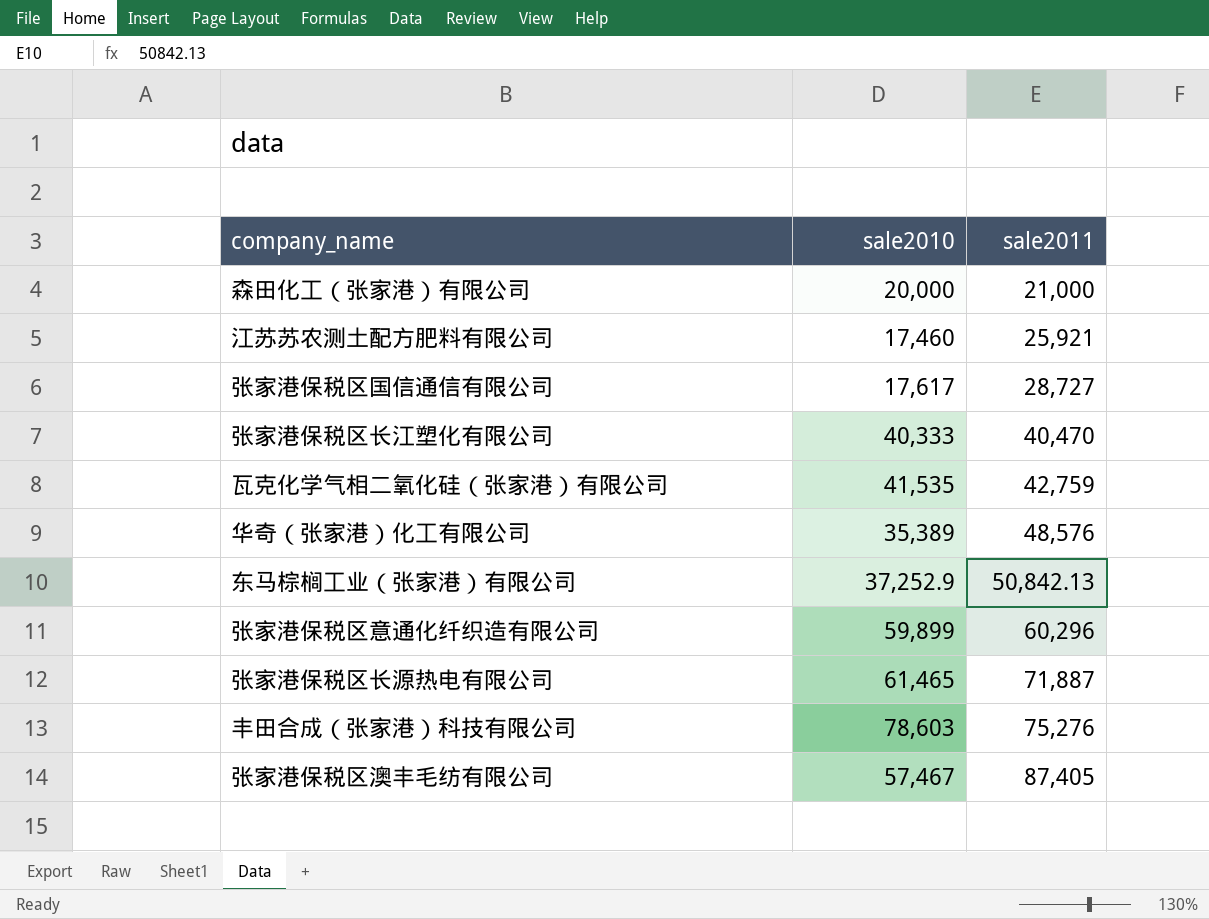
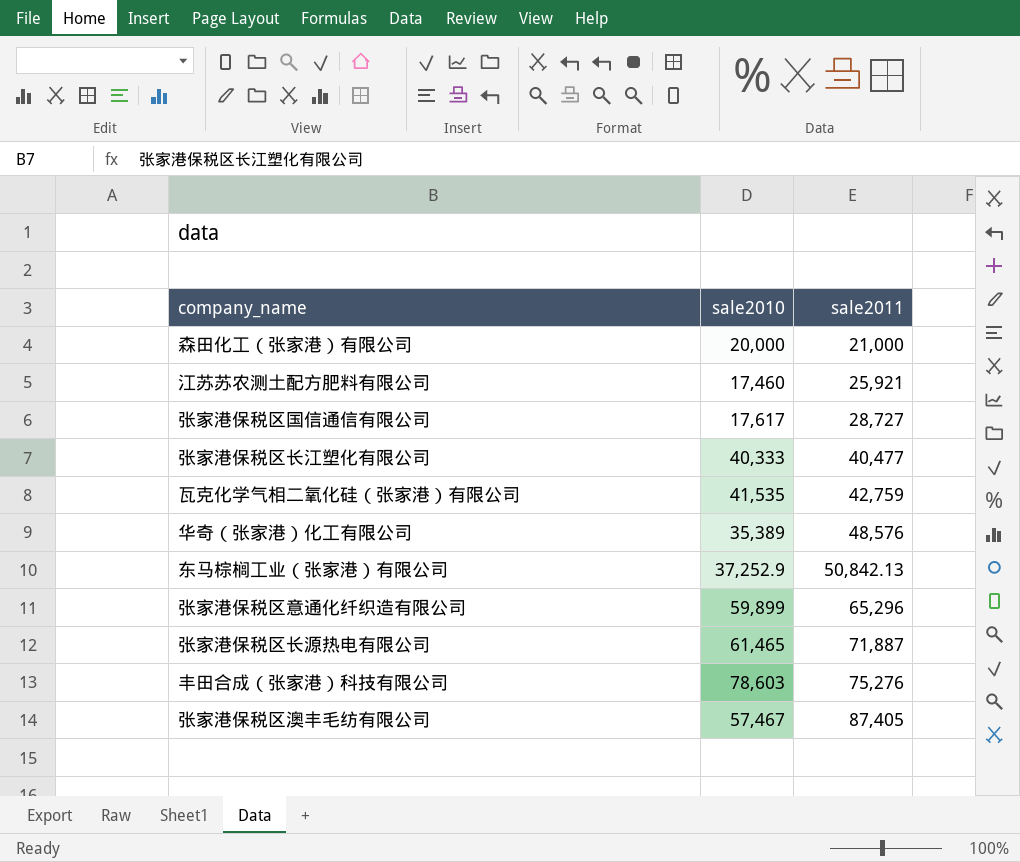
张家港保税区长江塑化有限公司 | sale2011: 40,470 -> 40,477
张家港保税区意通化纤织造有限公司 | sale2011: 60,296 -> 65,296

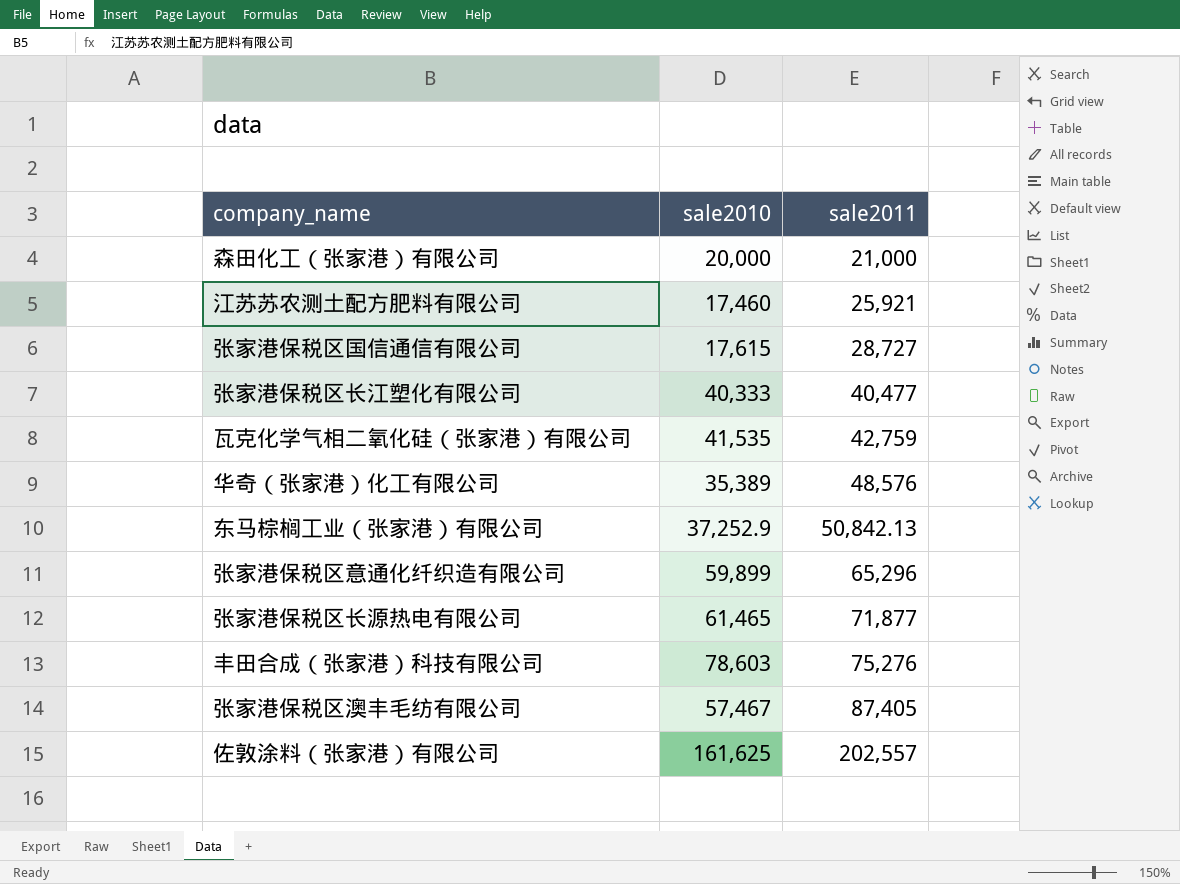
张家港保税区国信通信有限公司 | sale2010: 17,617 -> 17,615
张家港保税区长源热电有限公司 | sale2011: 71,887 -> 71,877
row 佐敦涂料（张家港）有限公司: none -> 161,625 | 202,557

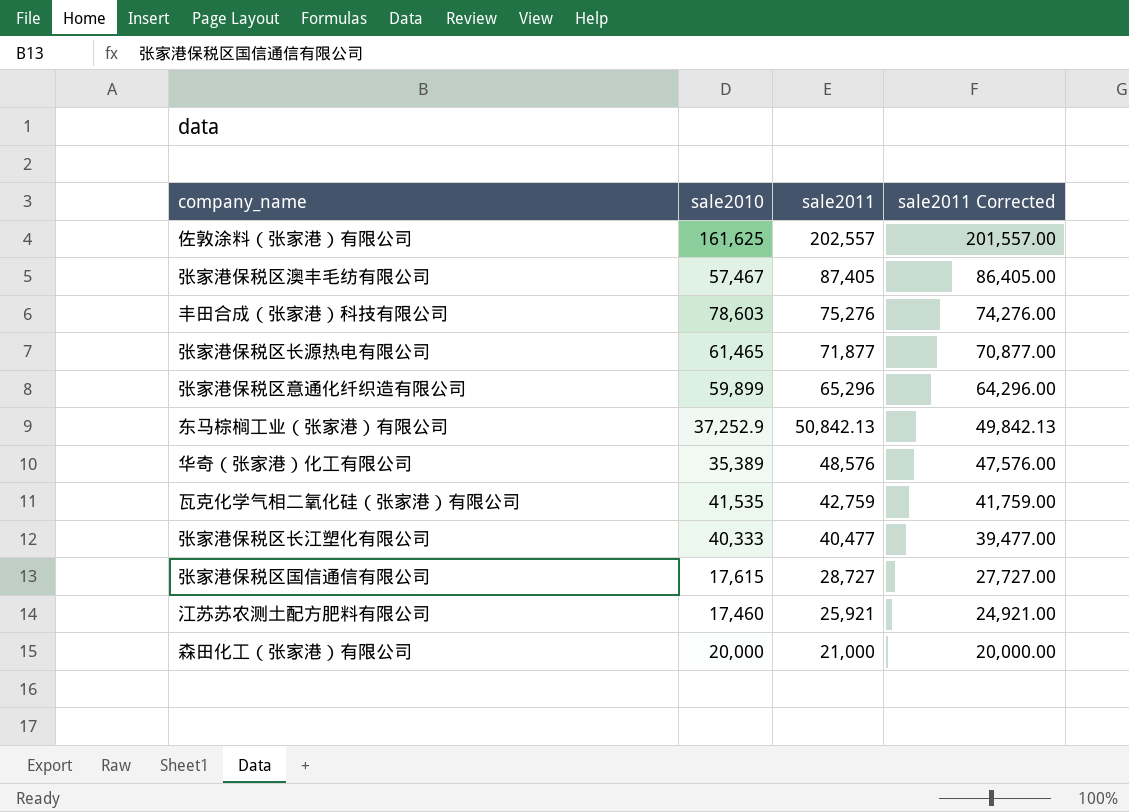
row order: sale2011 ascending -> sale2011 descending
column sale2011 Corrected | formula: none -> [sale2011] - 1000

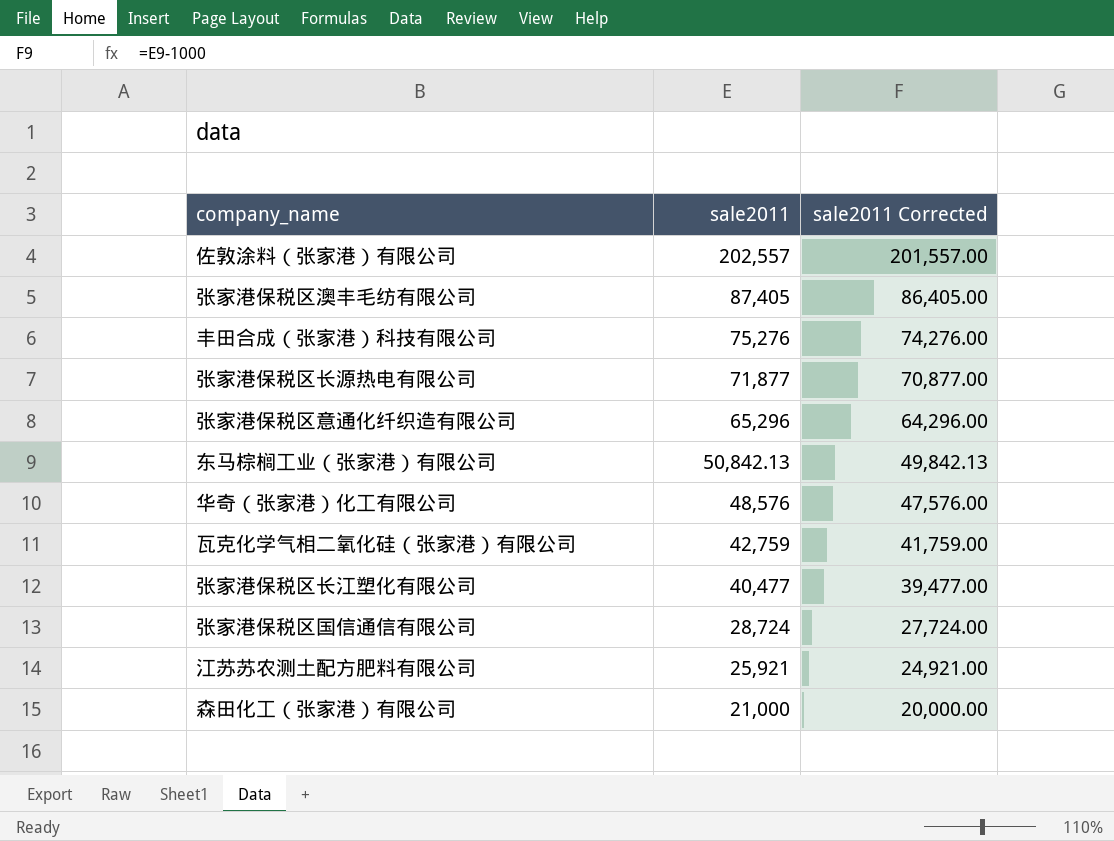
column sale2010 | position: 2 -> none
张家港保税区国信通信有限公司 | sale2011: 28,727 -> 28,724
张家港保税区国信通信有限公司 | sale2011 Corrected: 27,727.00 -> 27,724.00

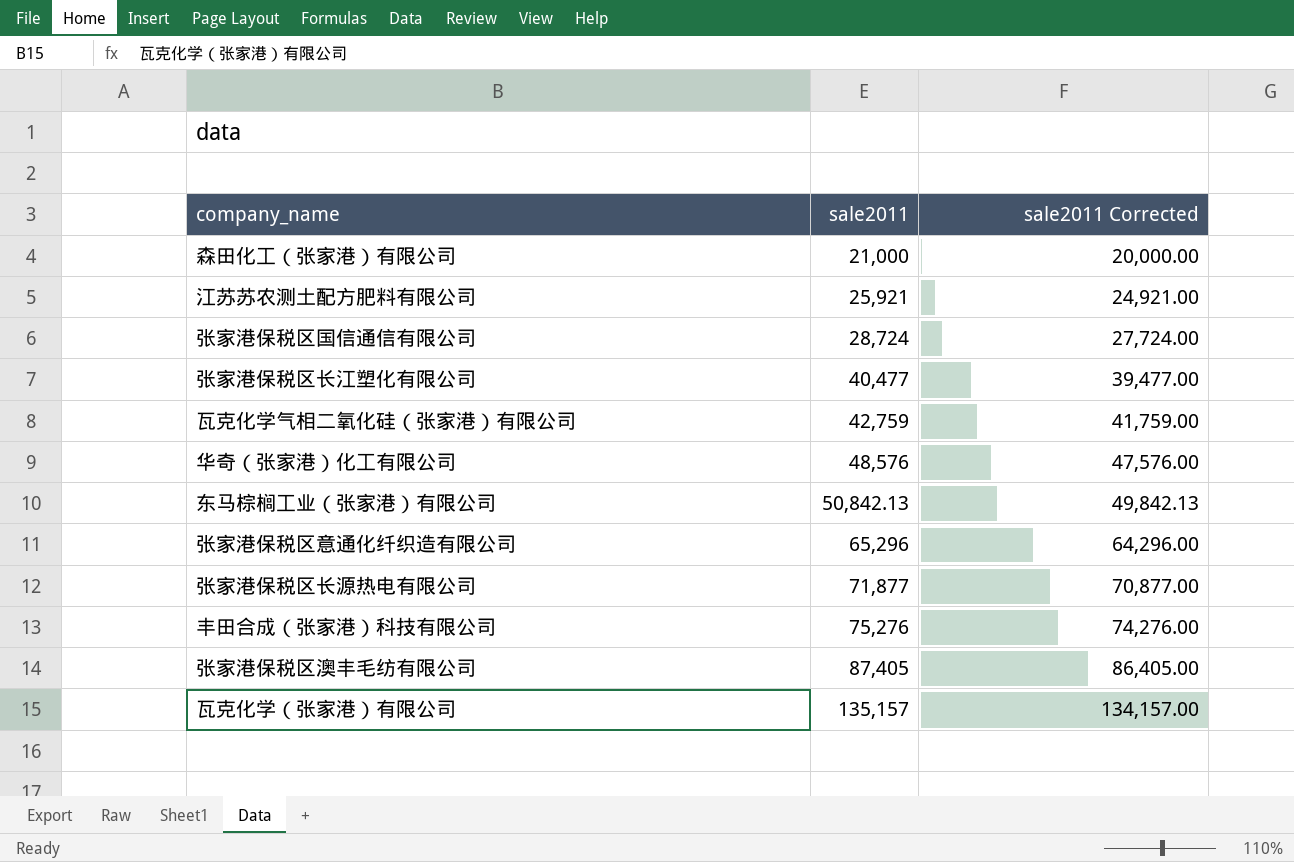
row order: sale2011 descending -> sale2011 ascending
row 佐敦涂料（张家港）有限公司: 202,557 | 201,557.00 -> none
row 瓦克化学（张家港）有限公司: none -> 135,157 | 134,157.00

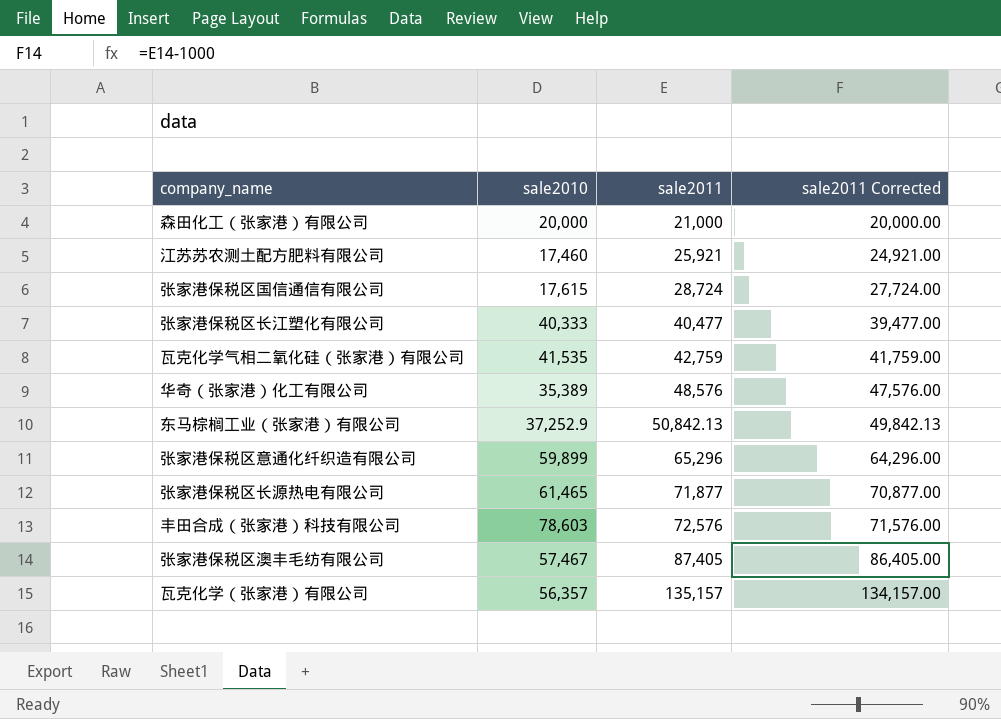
column sale2010 | position: none -> 2
丰田合成（张家港）科技有限公司 | sale2011: 75,276 -> 72,576
丰田合成（张家港）科技有限公司 | sale2011 Corrected: 74,276.00 -> 71,576.00

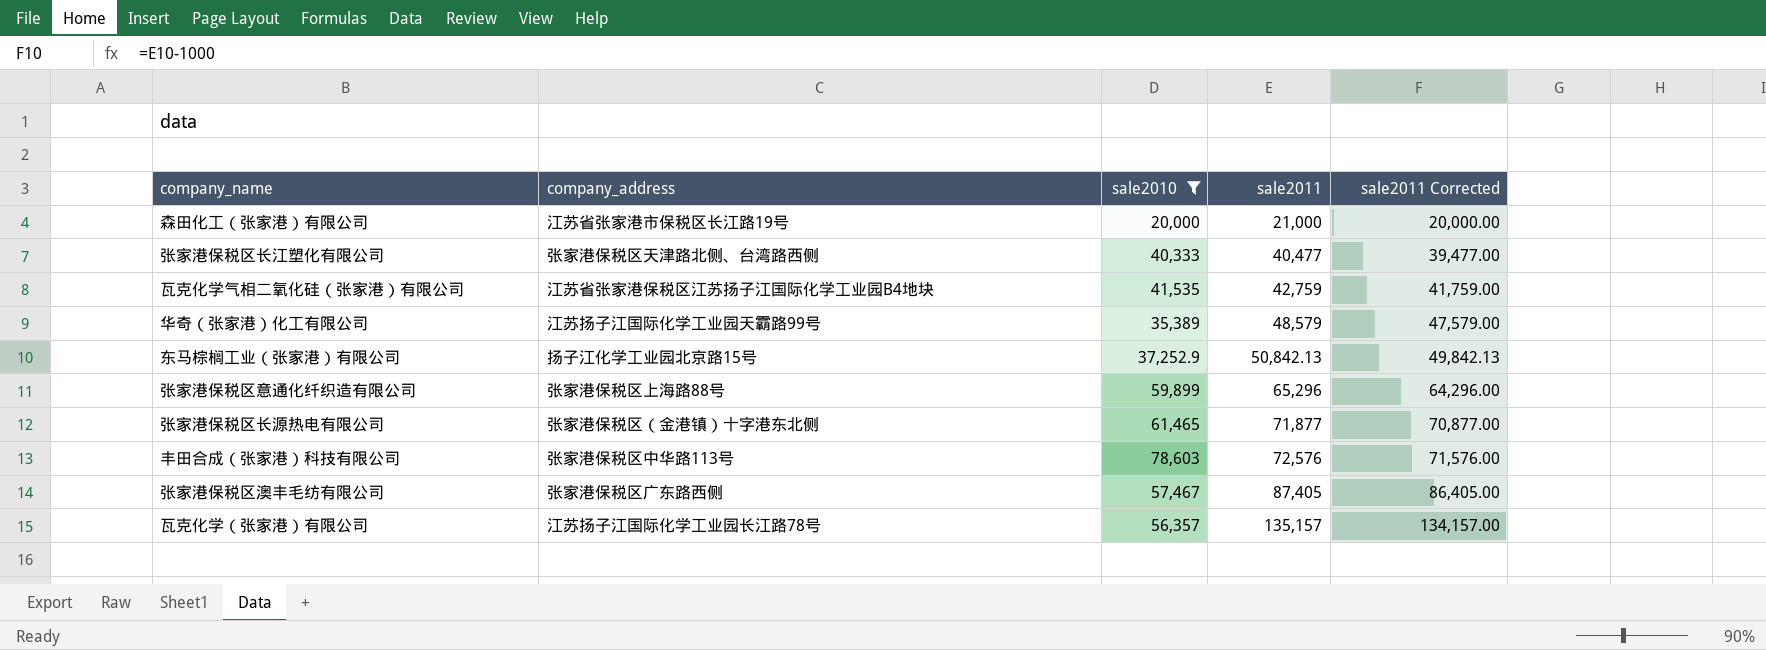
filter: none -> sale2010 >= 20,000
column company_address | position: none -> 2
华奇（张家港）化工有限公司 | sale2011: 48,576 -> 48,579
华奇（张家港）化工有限公司 | sale2011 Corrected: 47,576.00 -> 47,579.00

